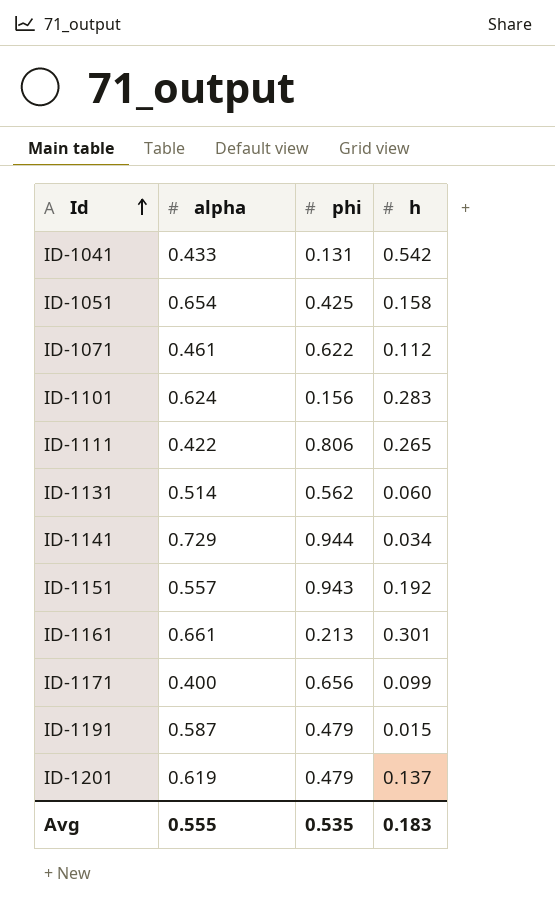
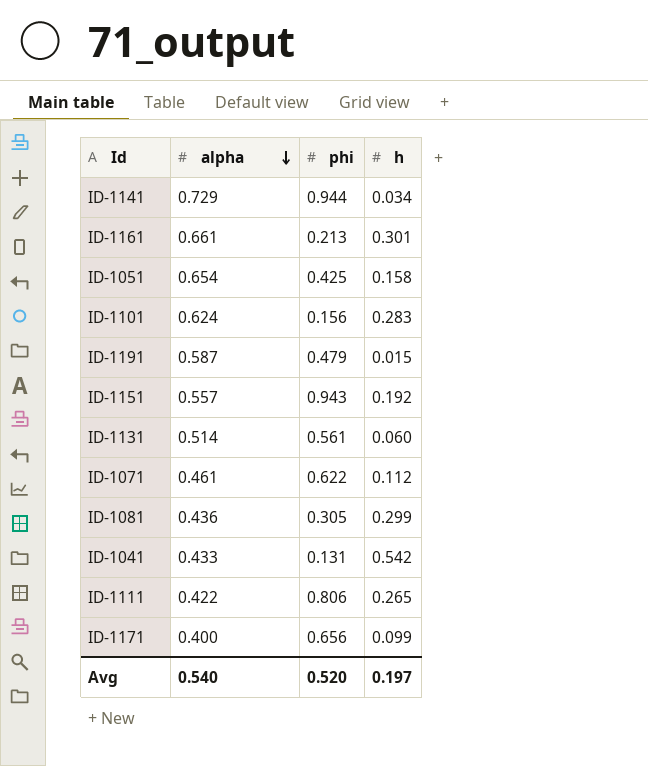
row order: Id ascending -> alpha descending
row ID-1201: 0.619 | 0.479 | 0.137 -> none
ID-1131 | phi: 0.562 -> 0.561
row ID-1081: none -> 0.436 | 0.305 | 0.299
Avg | alpha: 0.555 -> 0.540
Avg | phi: 0.535 -> 0.520
Avg | h: 0.183 -> 0.197

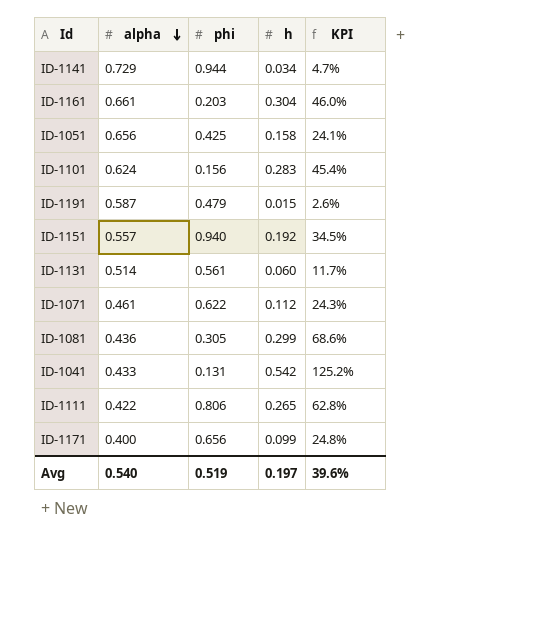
column KPI | formula: none -> [h] / [alpha]
ID-1161 | phi: 0.213 -> 0.203
ID-1161 | h: 0.301 -> 0.304
ID-1051 | alpha: 0.654 -> 0.656
ID-1151 | phi: 0.943 -> 0.940
Avg | phi: 0.520 -> 0.519

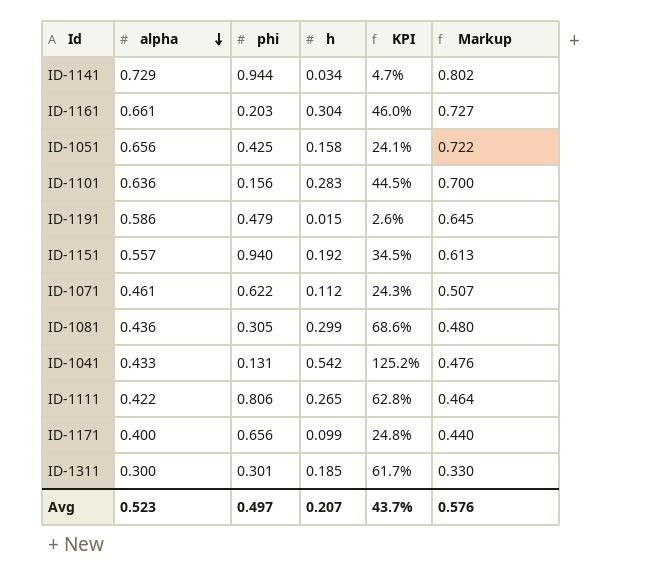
column Markup | formula: none -> [alpha] * 1.1
row ID-1131: 0.514 | 0.561 | 0.060 | 11.7% -> none
ID-1101 | alpha: 0.624 -> 0.636
ID-1101 | KPI: 45.4% -> 44.5%
ID-1191 | alpha: 0.587 -> 0.586
row ID-1311: none -> 0.300 | 0.301 | 0.185 | 61.7% | 0.330
Avg | alpha: 0.540 -> 0.523
Avg | phi: 0.519 -> 0.497
Avg | h: 0.197 -> 0.207
Avg | KPI: 39.6% -> 43.7%

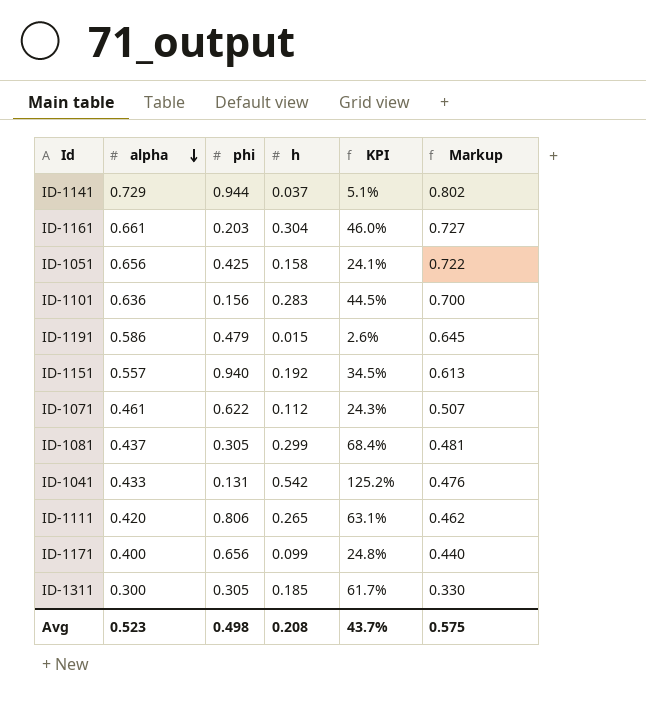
ID-1141 | h: 0.034 -> 0.037
ID-1141 | KPI: 4.7% -> 5.1%
ID-1081 | alpha: 0.436 -> 0.437
ID-1081 | KPI: 68.6% -> 68.4%
ID-1081 | Markup: 0.480 -> 0.481
ID-1111 | alpha: 0.422 -> 0.420
ID-1111 | KPI: 62.8% -> 63.1%
ID-1111 | Markup: 0.464 -> 0.462
ID-1311 | phi: 0.301 -> 0.305
Avg | phi: 0.497 -> 0.498
Avg | h: 0.207 -> 0.208
Avg | Markup: 0.576 -> 0.575

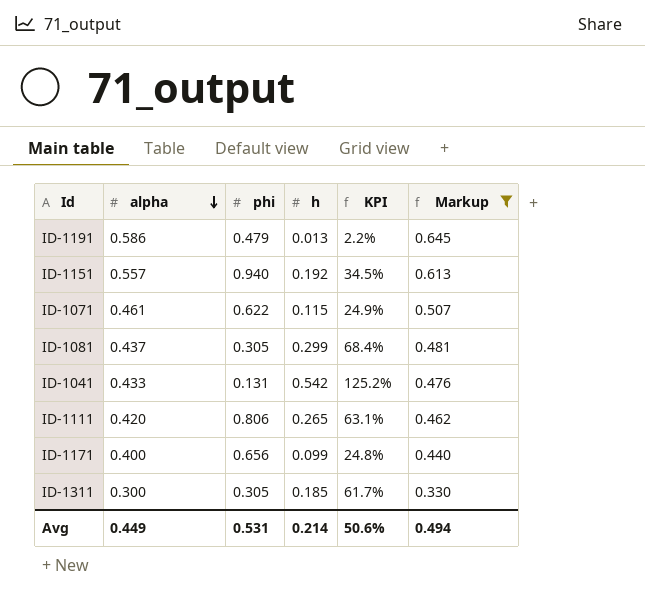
filter: none -> Markup <= 0.645
ID-1191 | h: 0.015 -> 0.013
ID-1191 | KPI: 2.6% -> 2.2%
ID-1071 | h: 0.112 -> 0.115
ID-1071 | KPI: 24.3% -> 24.9%
Avg | alpha: 0.523 -> 0.449
Avg | phi: 0.498 -> 0.531
Avg | h: 0.208 -> 0.214
Avg | KPI: 43.7% -> 50.6%
Avg | Markup: 0.575 -> 0.494

